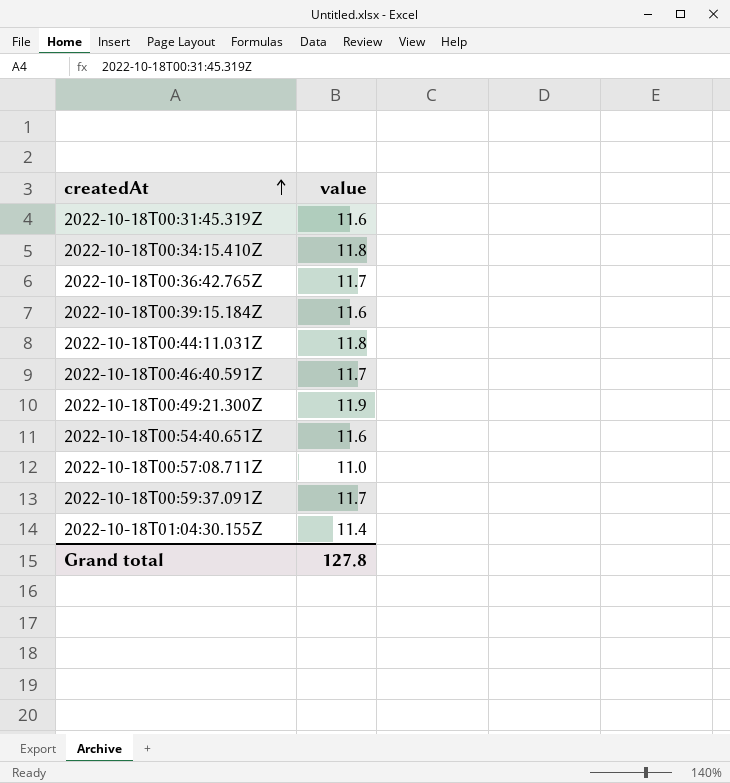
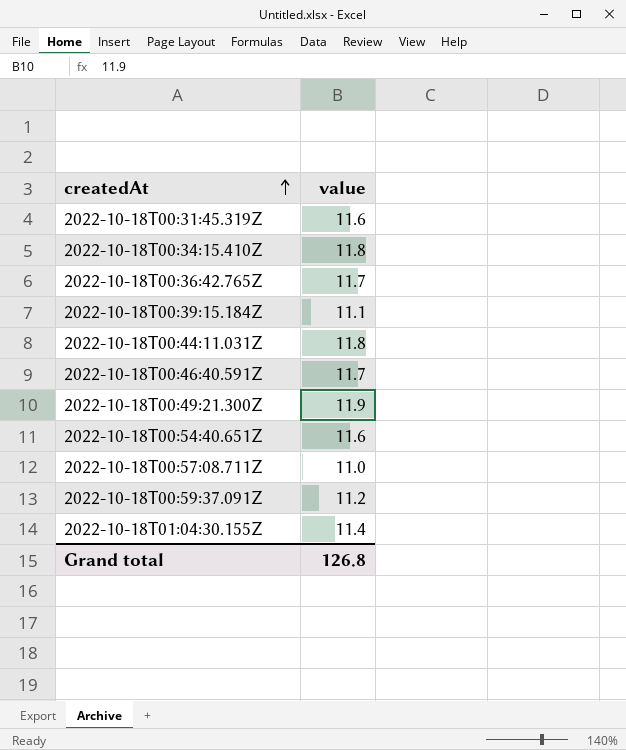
2022-10-18T00:39:15.184Z | value: 11.6 -> 11.1
2022-10-18T00:59:37.091Z | value: 11.7 -> 11.2
Grand total | value: 127.8 -> 126.8

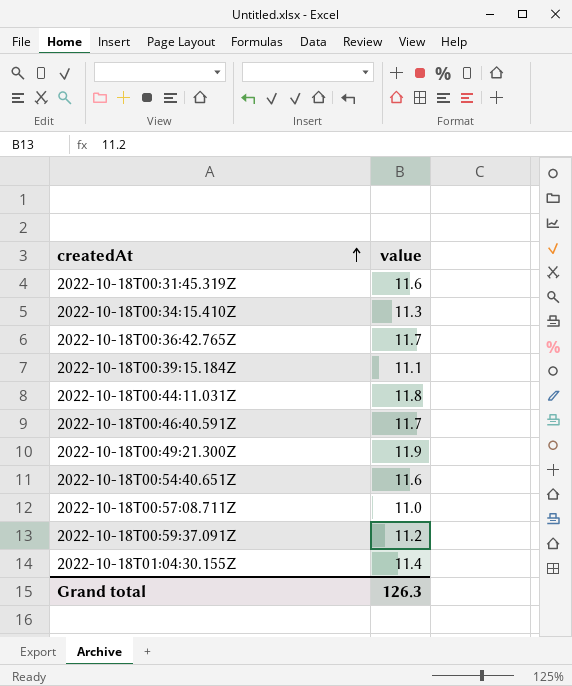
2022-10-18T00:34:15.410Z | value: 11.8 -> 11.3
Grand total | value: 126.8 -> 126.3

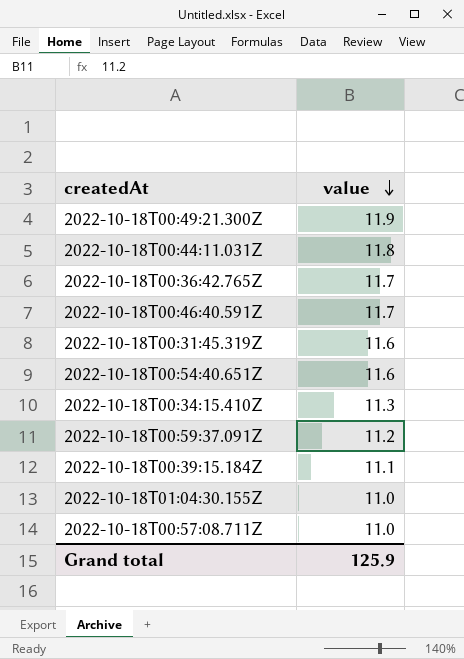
row order: createdAt ascending -> value descending
2022-10-18T01:04:30.155Z | value: 11.4 -> 11.0
Grand total | value: 126.3 -> 125.9

